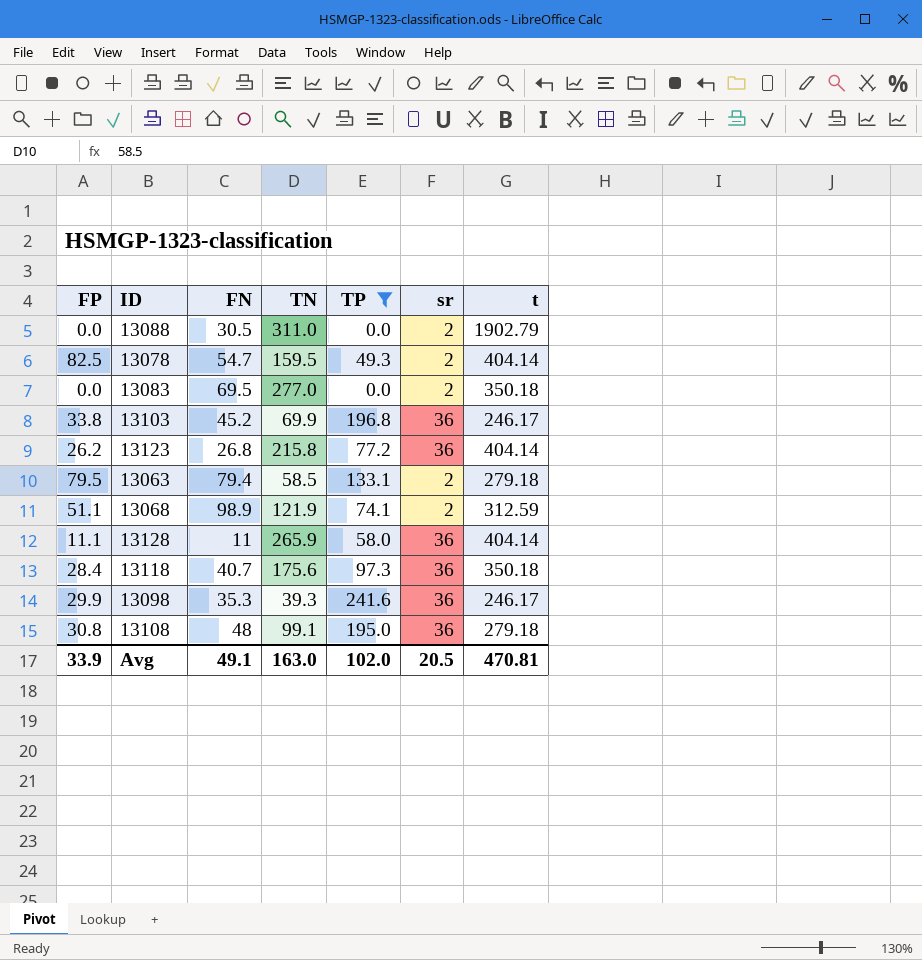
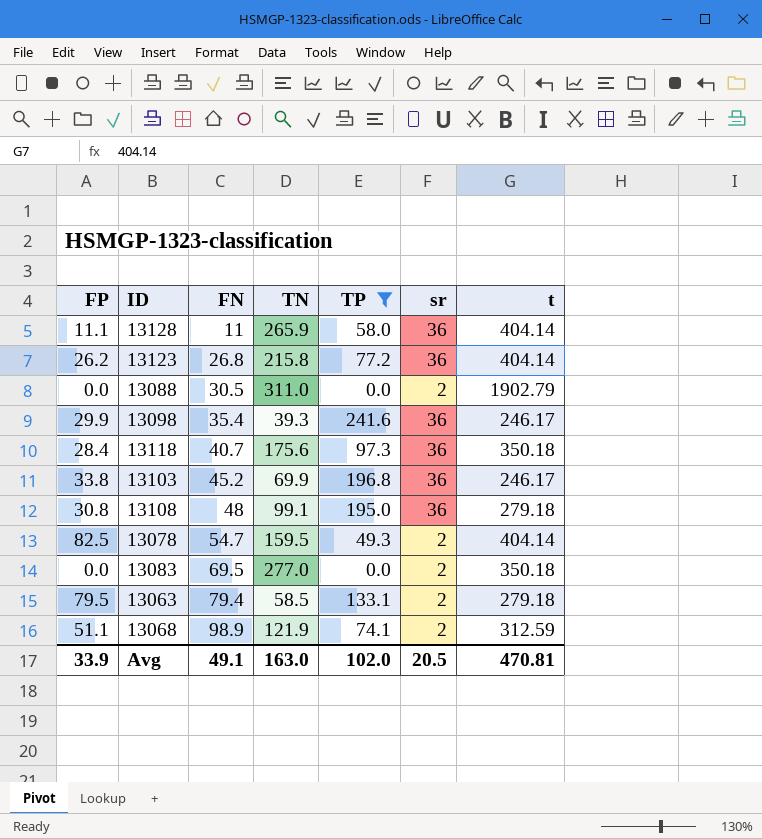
row order: none -> FN ascending
13098 | FN: 35.3 -> 35.4

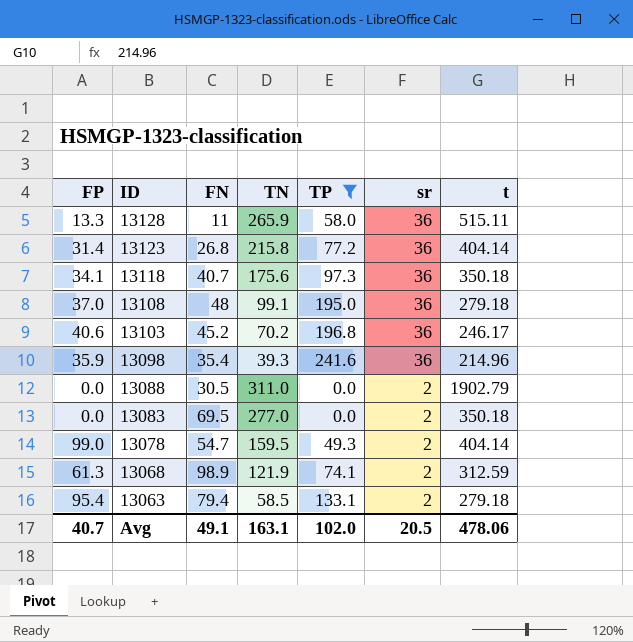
row order: FN ascending -> ID descending
13128 | FP: 11.1 -> 13.3
13128 | t: 404.14 -> 515.11
13123 | FP: 26.2 -> 31.4
13118 | FP: 28.4 -> 34.1
13108 | FP: 30.8 -> 37.0
13103 | FP: 33.8 -> 40.6
13103 | TN: 69.9 -> 70.2
13098 | FP: 29.9 -> 35.9
13098 | t: 246.17 -> 214.96
13078 | FP: 82.5 -> 99.0
13068 | FP: 51.1 -> 61.3
13063 | FP: 79.5 -> 95.4
Avg | FP: 33.9 -> 40.7
Avg | TN: 163.0 -> 163.1
Avg | t: 470.81 -> 478.06

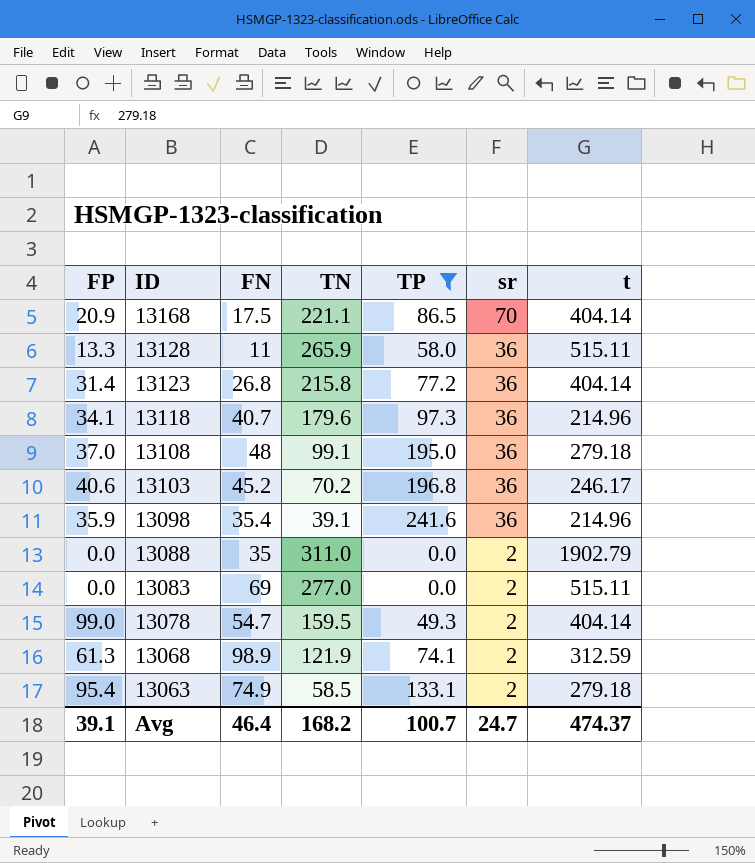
row 13168: none -> 20.9 | 17.5 | 221.1 | 86.5 | 70 | 404.14
13118 | TN: 175.6 -> 179.6
13118 | t: 350.18 -> 214.96
13098 | TN: 39.3 -> 39.1
13088 | FN: 30.5 -> 35
13083 | FN: 69.5 -> 69
13083 | t: 350.18 -> 515.11
13063 | FN: 79.4 -> 74.9
Avg | FP: 40.7 -> 39.1
Avg | FN: 49.1 -> 46.4
Avg | TN: 163.1 -> 168.2
Avg | TP: 102.0 -> 100.7
Avg | sr: 20.5 -> 24.7
Avg | t: 478.06 -> 474.37

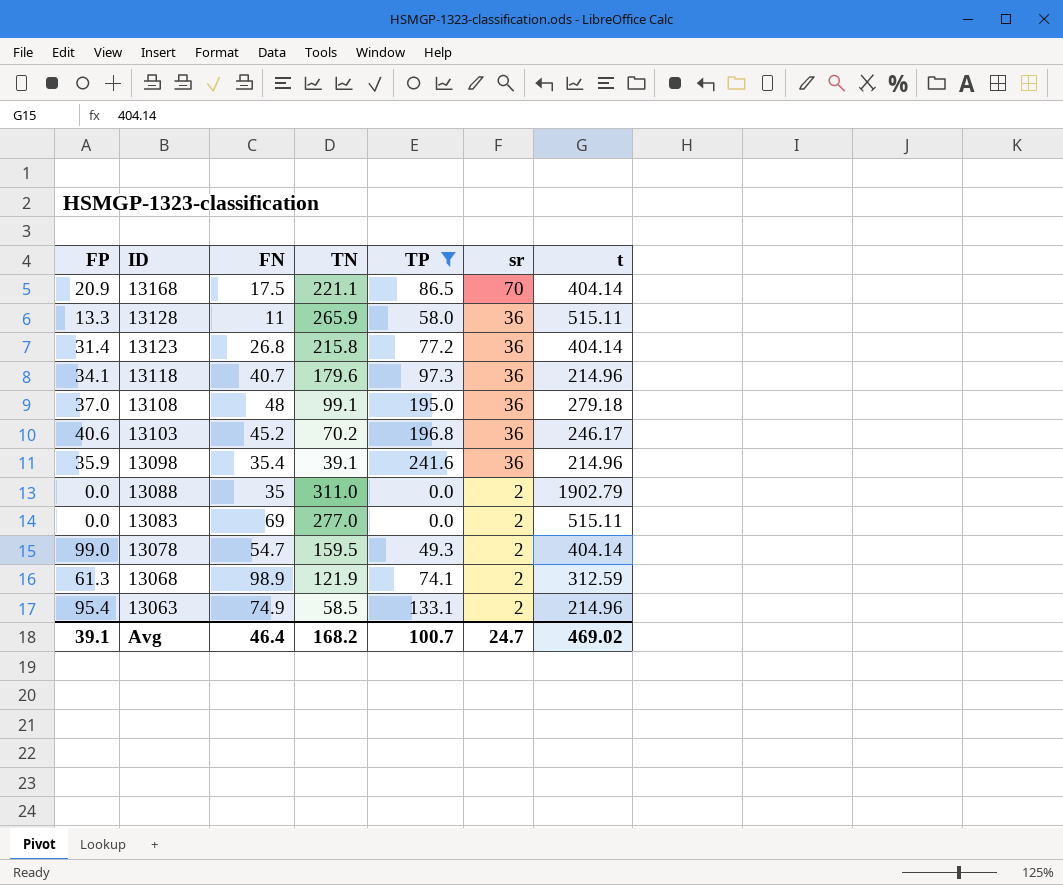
13063 | t: 279.18 -> 214.96
Avg | t: 474.37 -> 469.02

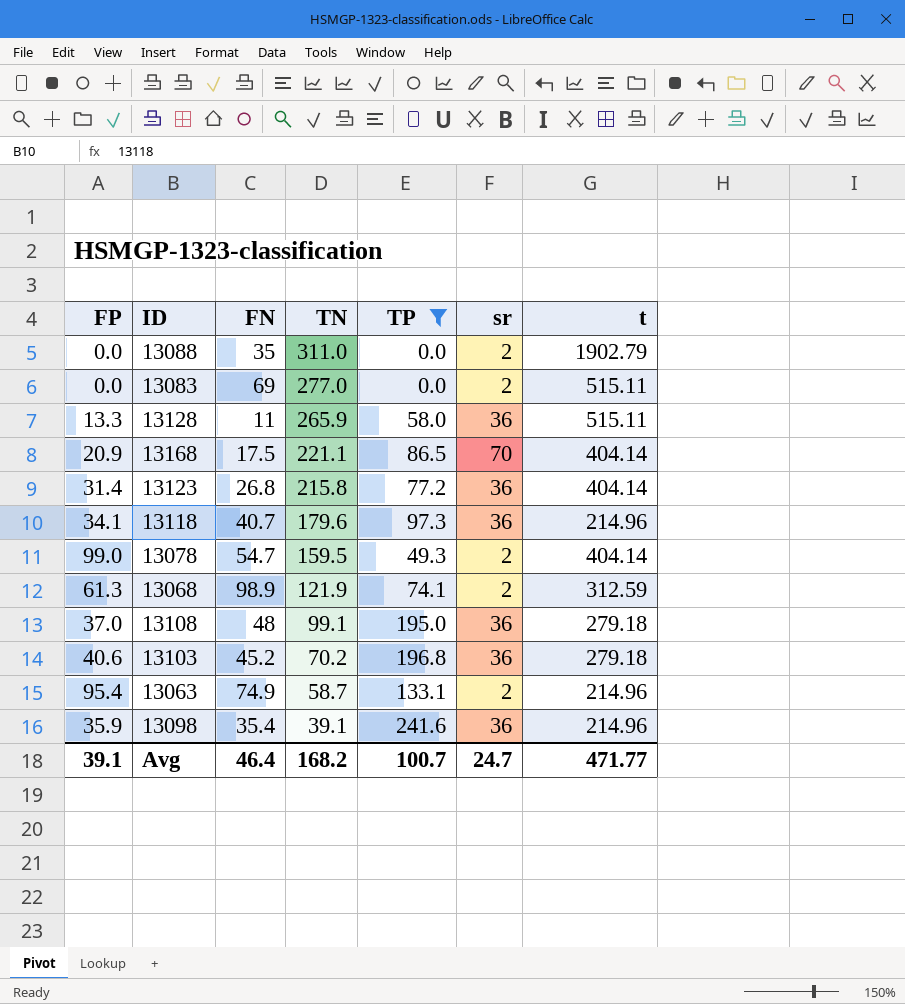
row order: ID descending -> TN descending
13103 | t: 246.17 -> 279.18
13063 | TN: 58.5 -> 58.7
Avg | t: 469.02 -> 471.77

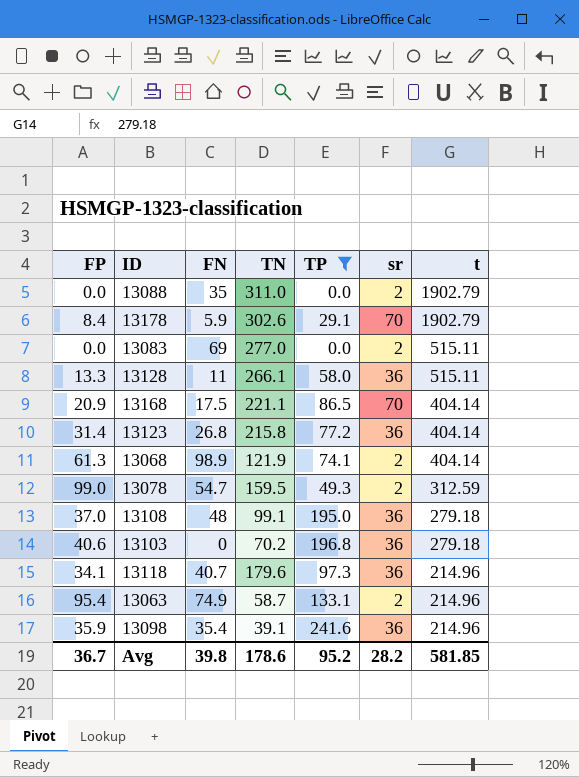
row order: TN descending -> t descending
row 13178: none -> 8.4 | 5.9 | 302.6 | 29.1 | 70 | 1902.79
13128 | TN: 265.9 -> 266.1
13068 | t: 312.59 -> 404.14
13078 | t: 404.14 -> 312.59
13103 | FN: 45.2 -> 0
Avg | FP: 39.1 -> 36.7
Avg | FN: 46.4 -> 39.8
Avg | TN: 168.2 -> 178.6
Avg | TP: 100.7 -> 95.2
Avg | sr: 24.7 -> 28.2
Avg | t: 471.77 -> 581.85

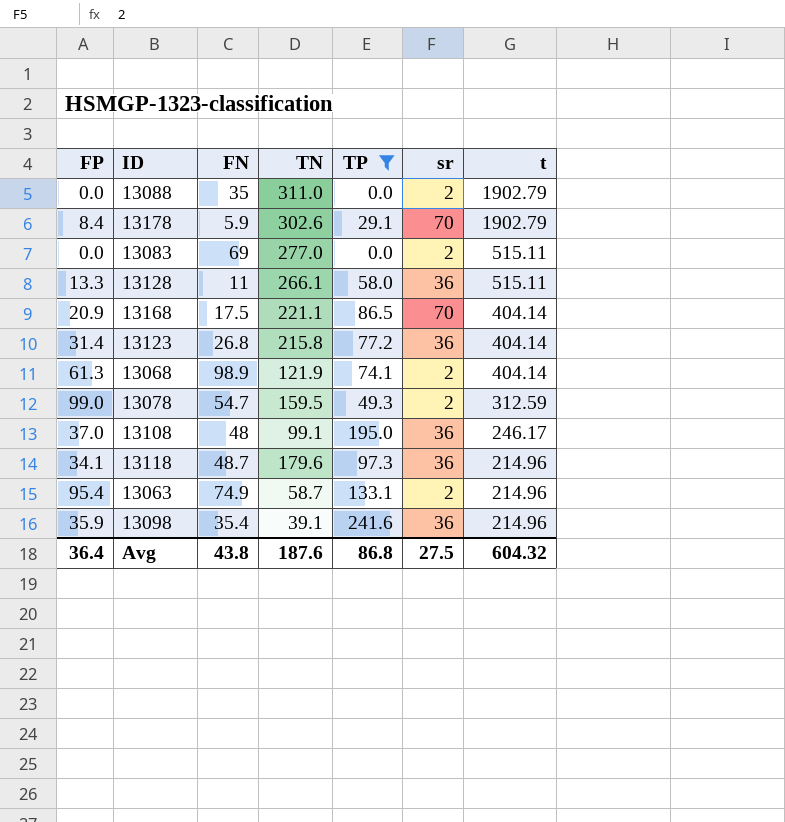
row 13103: 40.6 | 0 | 70.2 | 196.8 | 36 | 279.18 -> none
13108 | t: 279.18 -> 246.17
13118 | FN: 40.7 -> 48.7
Avg | FP: 36.7 -> 36.4
Avg | FN: 39.8 -> 43.8
Avg | TN: 178.6 -> 187.6
Avg | TP: 95.2 -> 86.8
Avg | sr: 28.2 -> 27.5
Avg | t: 581.85 -> 604.32

